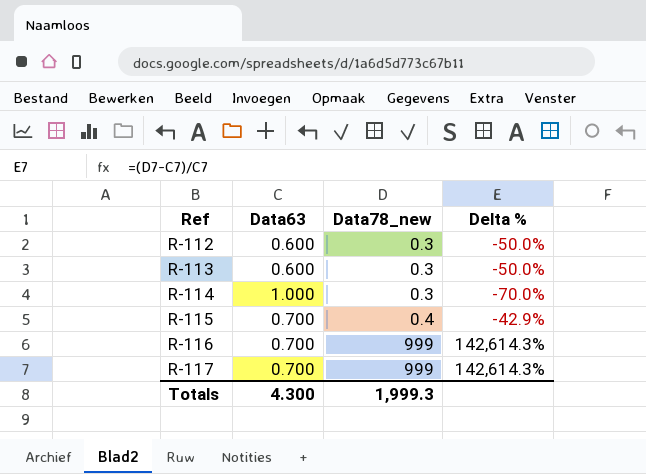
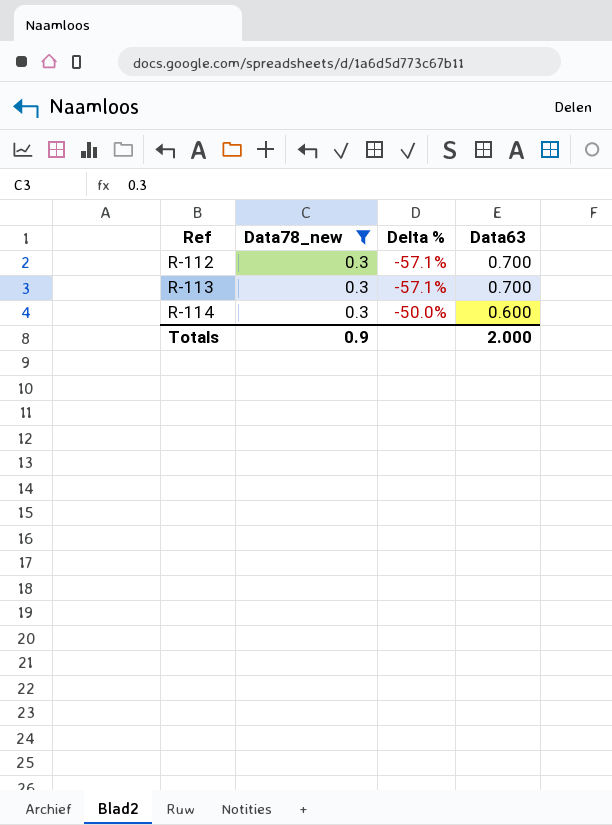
filter: none -> Data78_new = 0.3
column Data63 | position: 2 -> 4
R-112 | Delta %: -50.0% -> -57.1%
R-112 | Data63: 0.600 -> 0.700
R-113 | Delta %: -50.0% -> -57.1%
R-113 | Data63: 0.600 -> 0.700
R-114 | Delta %: -70.0% -> -50.0%
R-114 | Data63: 1.000 -> 0.600
Totals | Data78_new: 1,999.3 -> 0.9
Totals | Data63: 4.300 -> 2.000

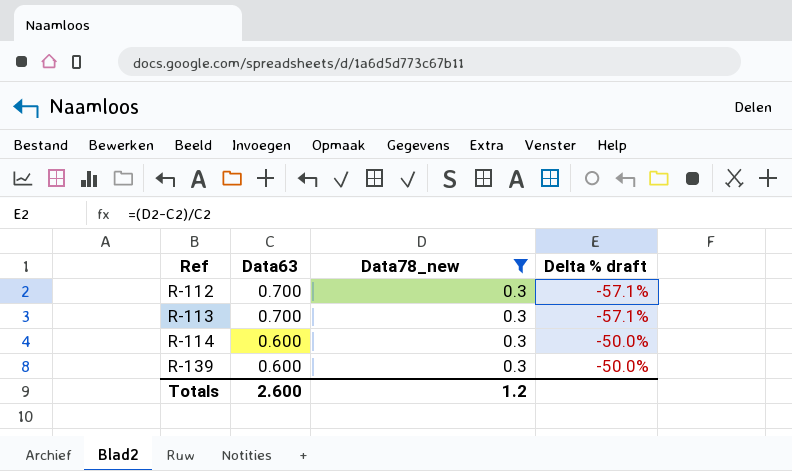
column Data63 | position: 4 -> 2
column name: Delta % -> Delta % draft
row R-139: none -> 0.600 | 0.3 | -50.0%
Totals | Data63: 2.000 -> 2.600
Totals | Data78_new: 0.9 -> 1.2

